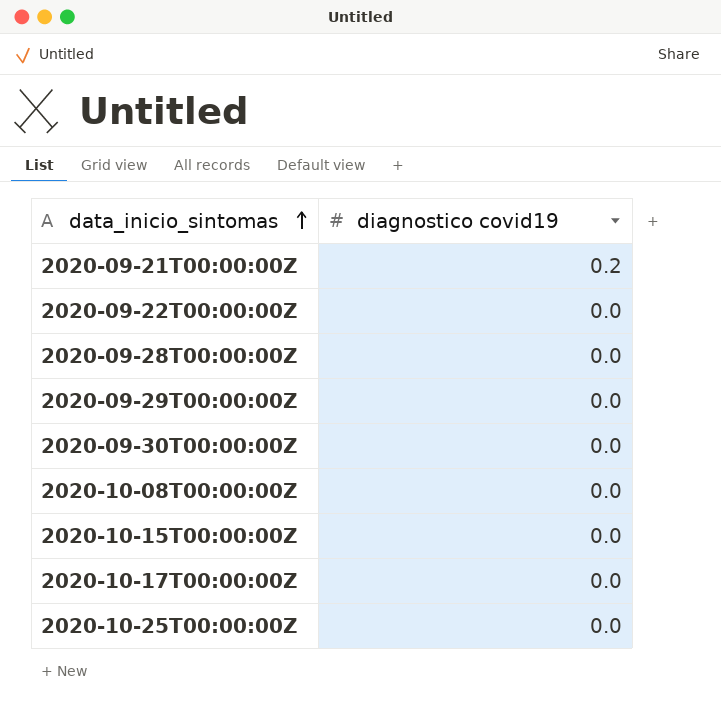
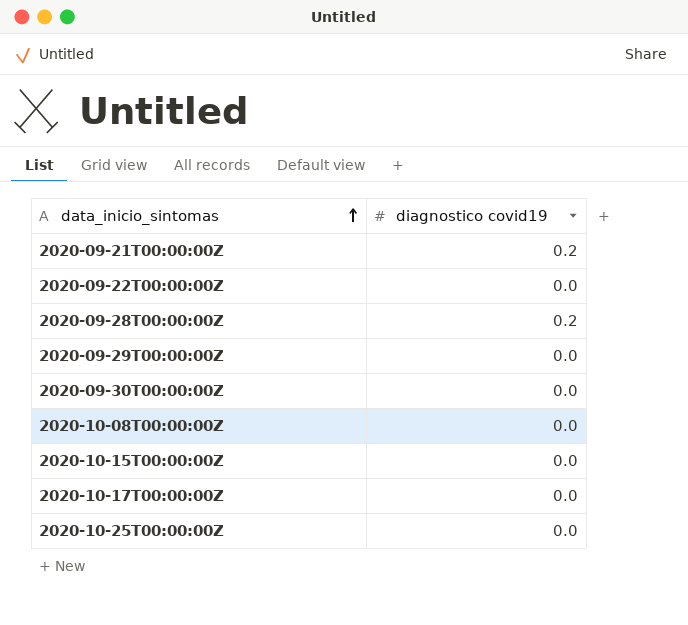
2020-09-28T00:00:00Z | diagnostico covid19: 0.0 -> 0.2

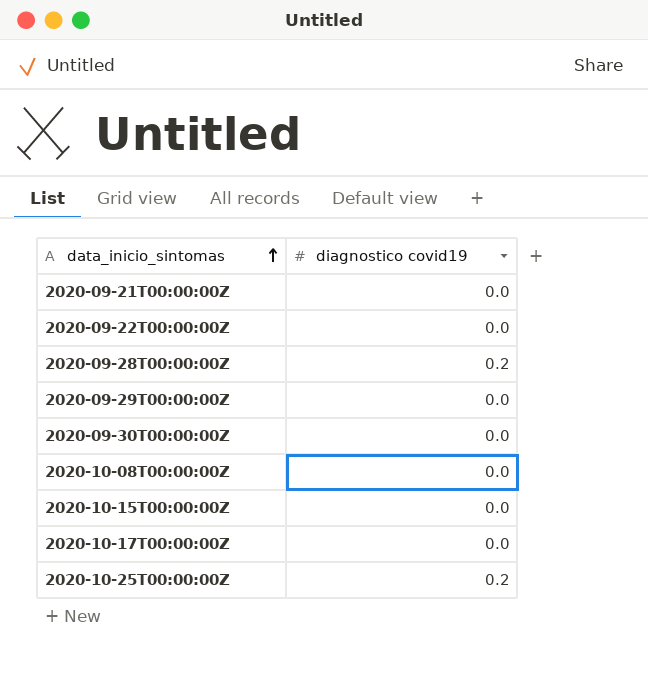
2020-09-21T00:00:00Z | diagnostico covid19: 0.2 -> 0.0
2020-10-25T00:00:00Z | diagnostico covid19: 0.0 -> 0.2

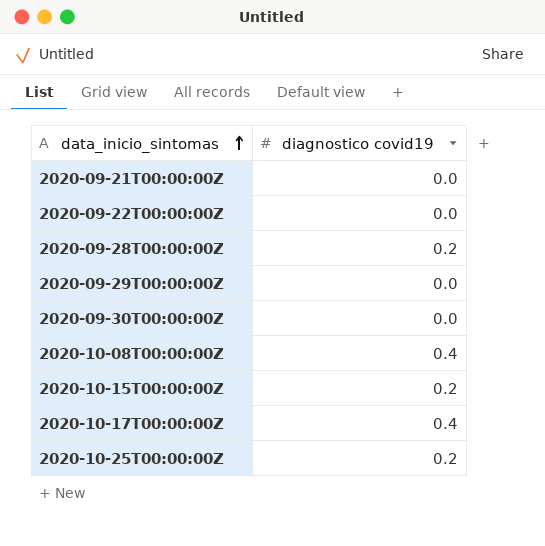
2020-10-08T00:00:00Z | diagnostico covid19: 0.0 -> 0.4
2020-10-15T00:00:00Z | diagnostico covid19: 0.0 -> 0.2
2020-10-17T00:00:00Z | diagnostico covid19: 0.0 -> 0.4

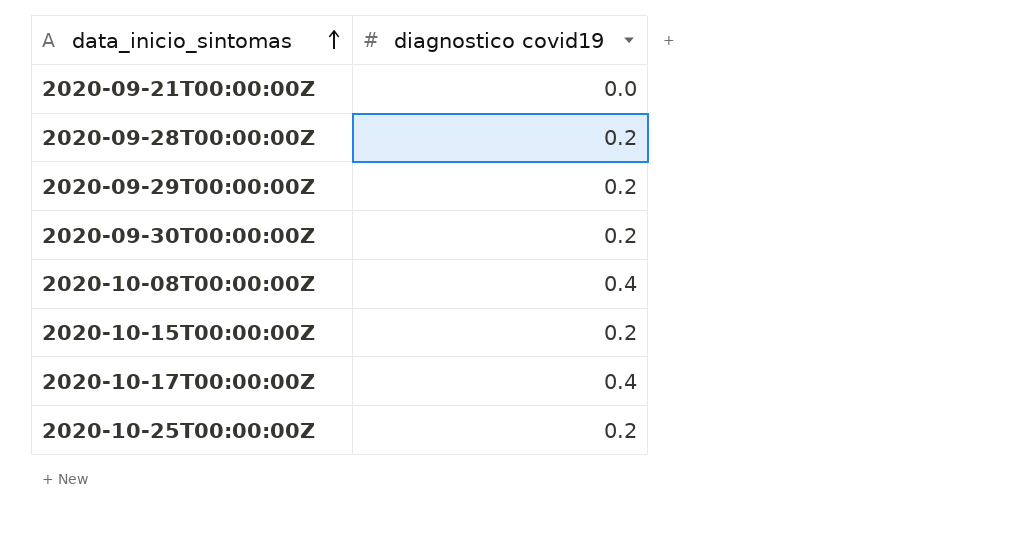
row 2020-09-22T00:00:00Z: 0.0 -> none
2020-09-29T00:00:00Z | diagnostico covid19: 0.0 -> 0.2
2020-09-30T00:00:00Z | diagnostico covid19: 0.0 -> 0.2

